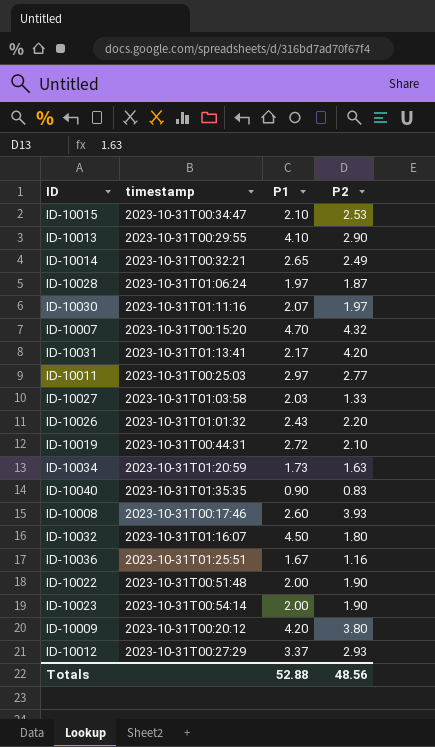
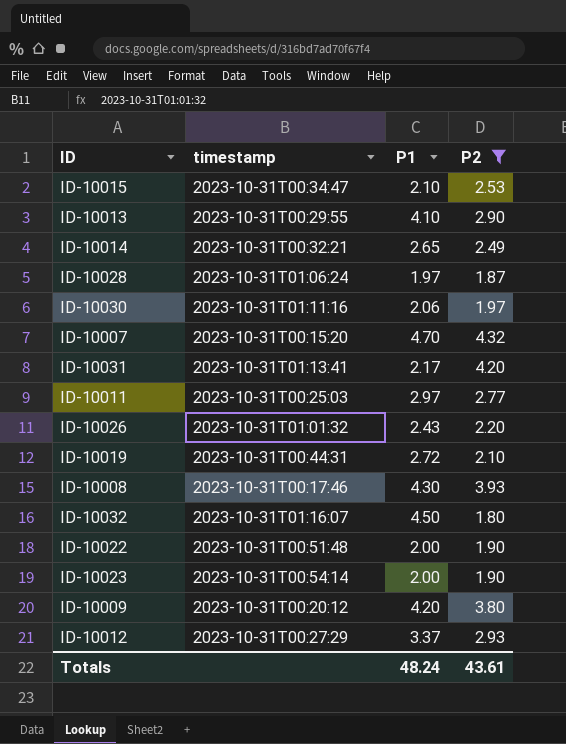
filter: none -> P2 >= 1.80
ID-10030 | P1: 2.07 -> 2.06
ID-10008 | P1: 2.60 -> 4.30
Totals | P1: 52.88 -> 48.24
Totals | P2: 48.56 -> 43.61

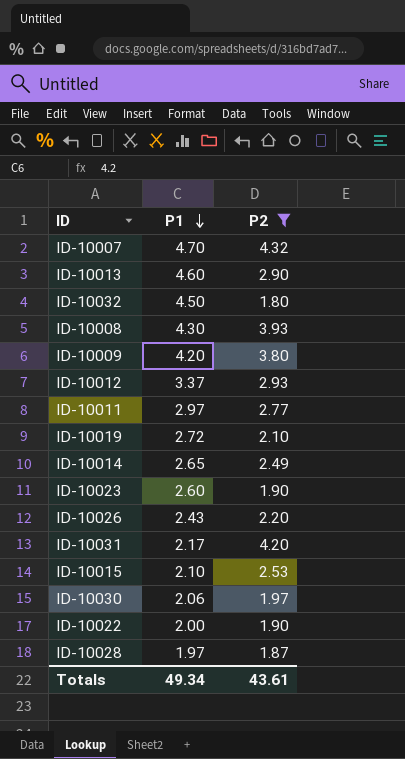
row order: none -> P1 descending
column timestamp | position: 2 -> none
ID-10013 | P1: 4.10 -> 4.60
ID-10023 | P1: 2.00 -> 2.60
Totals | P1: 48.24 -> 49.34

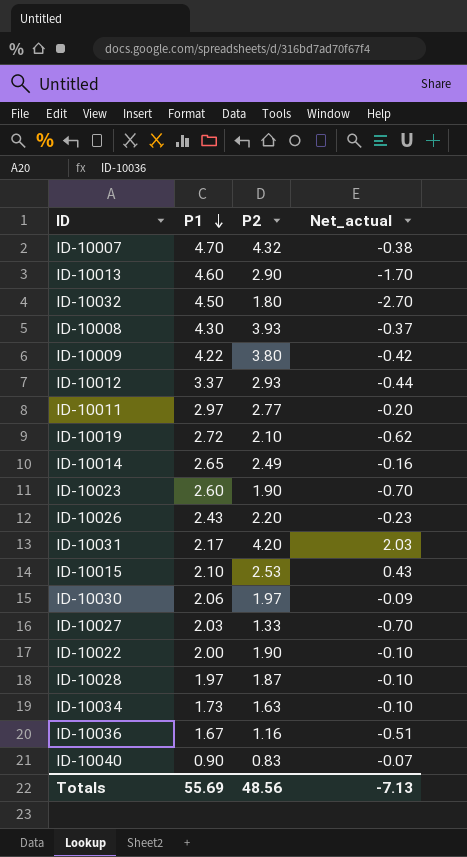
filter: P2 >= 1.80 -> none
column Net_actual | formula: none -> [P2] - [P1]
ID-10009 | P1: 4.20 -> 4.22
Totals | P1: 49.34 -> 55.69
Totals | P2: 43.61 -> 48.56

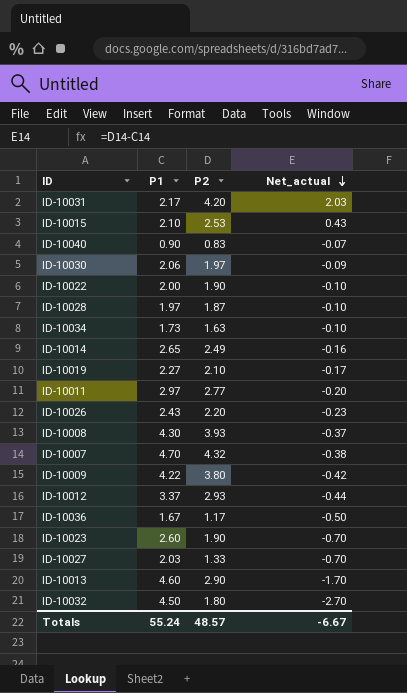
row order: P1 descending -> Net_actual descending
ID-10019 | P1: 2.72 -> 2.27
ID-10019 | Net_actual: -0.62 -> -0.17
ID-10036 | P2: 1.16 -> 1.17
ID-10036 | Net_actual: -0.51 -> -0.50
Totals | P1: 55.69 -> 55.24
Totals | P2: 48.56 -> 48.57
Totals | Net_actual: -7.13 -> -6.67

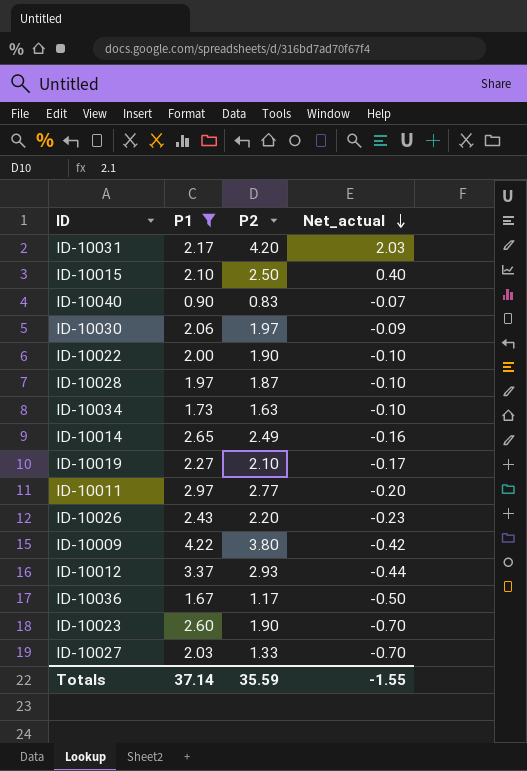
filter: none -> P1 <= 4.22
ID-10015 | P2: 2.53 -> 2.50
ID-10015 | Net_actual: 0.43 -> 0.40
Totals | P1: 55.24 -> 37.14
Totals | P2: 48.57 -> 35.59
Totals | Net_actual: -6.67 -> -1.55

